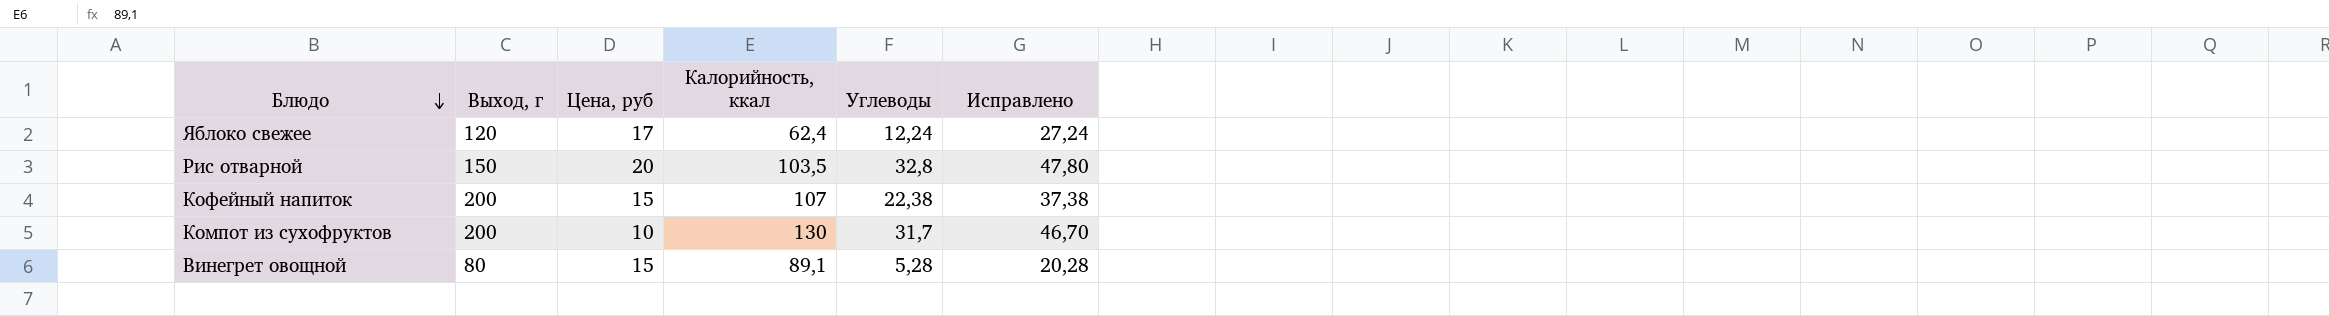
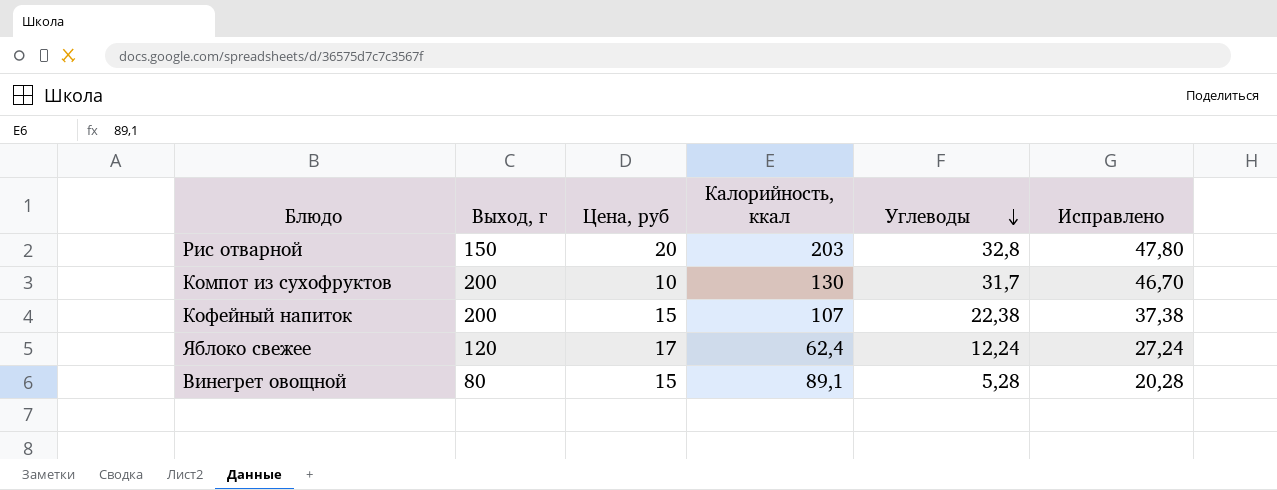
row order: Блюдо descending -> Углеводы descending
Рис отварной | Калорийность, ккал: 103,5 -> 203

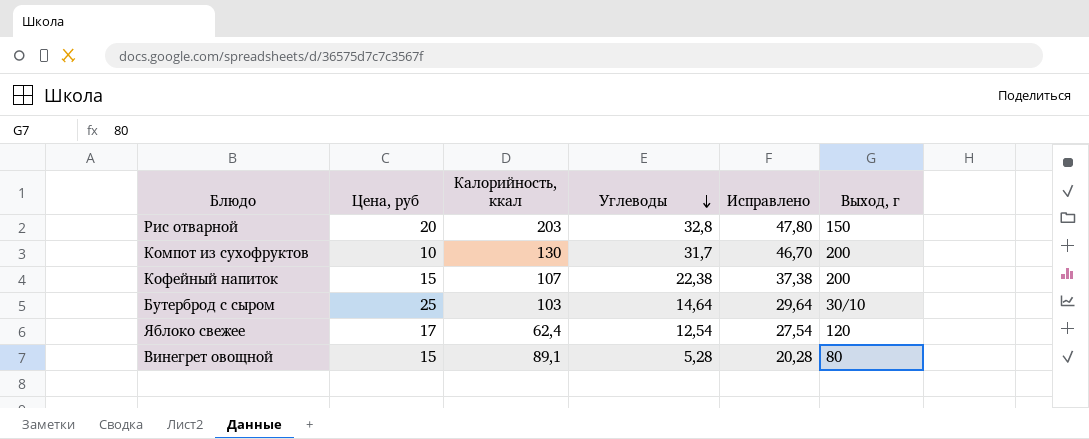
column Выход, г | position: 2 -> 6
row Бутерброд с сыром: none -> 25 | 103 | 14,64 | 29,64 | 30/10
Яблоко свежее | Углеводы: 12,24 -> 12,54
Яблоко свежее | Исправлено: 27,24 -> 27,54

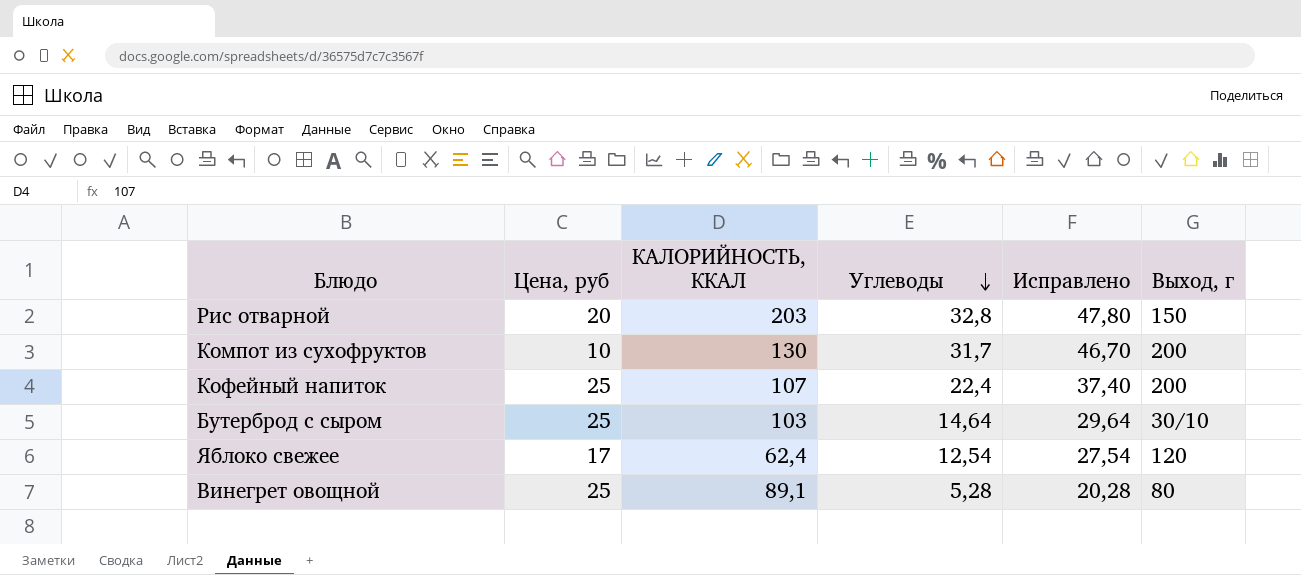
column name: Калорийность, ккал -> КАЛОРИЙНОСТЬ, ККАЛ
Кофейный напиток | Цена, руб: 15 -> 25
Кофейный напиток | Углеводы: 22,38 -> 22,4
Кофейный напиток | Исправлено: 37,38 -> 37,40
Винегрет овощной | Цена, руб: 15 -> 25

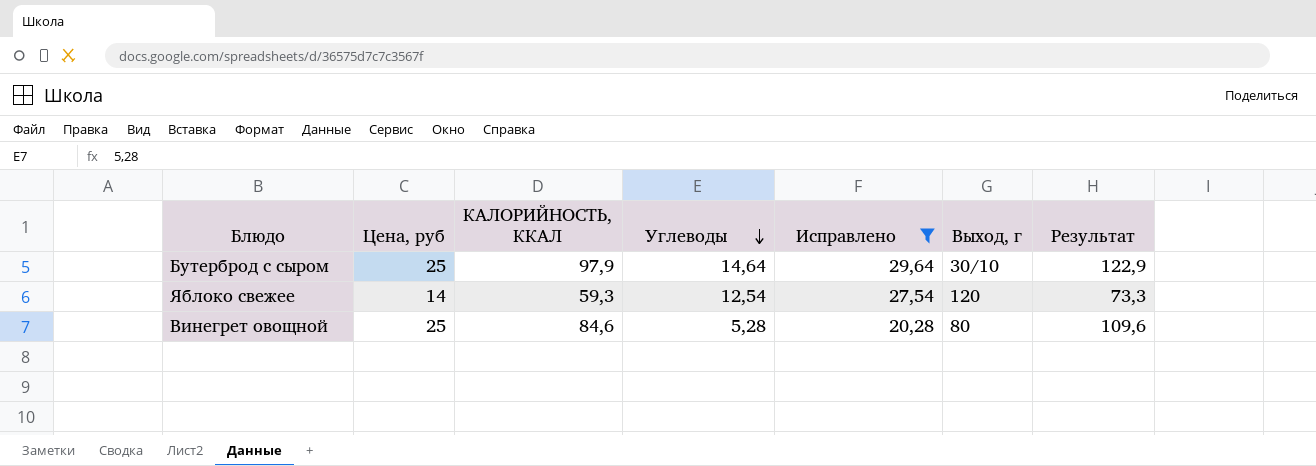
filter: none -> Исправлено <= 29,64
column Результат | formula: none -> [Цена, руб] + [КАЛОРИЙНОСТЬ, ККАЛ]
Бутерброд с сыром | КАЛОРИЙНОСТЬ, ККАЛ: 103 -> 97,9
Яблоко свежее | Цена, руб: 17 -> 14
Яблоко свежее | КАЛОРИЙНОСТЬ, ККАЛ: 62,4 -> 59,3
Винегрет овощной | КАЛОРИЙНОСТЬ, ККАЛ: 89,1 -> 84,6

